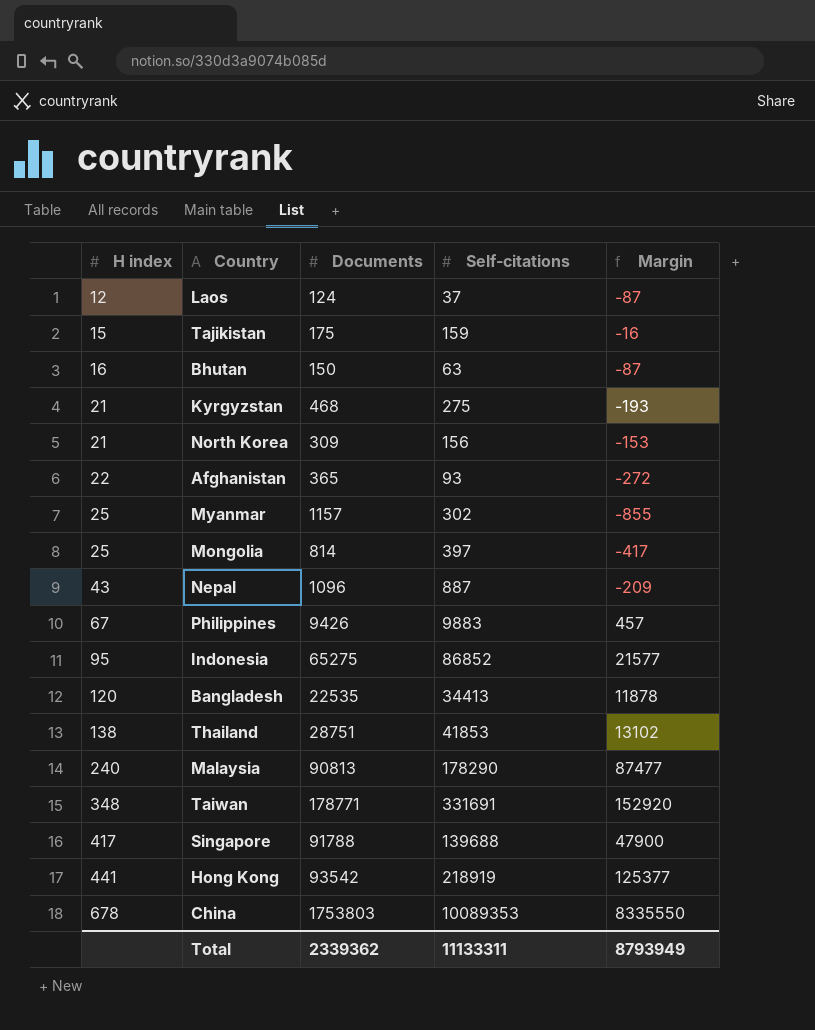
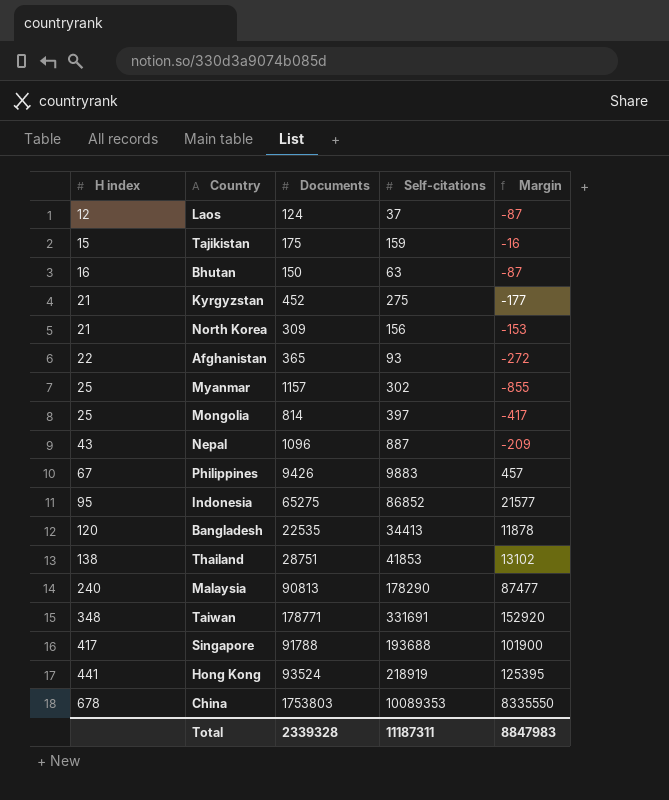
Kyrgyzstan | Documents: 468 -> 452
Kyrgyzstan | Margin: -193 -> -177
Singapore | Self-citations: 139688 -> 193688
Singapore | Margin: 47900 -> 101900
Hong Kong | Documents: 93542 -> 93524
Hong Kong | Margin: 125377 -> 125395
Total | Documents: 2339362 -> 2339328
Total | Self-citations: 11133311 -> 11187311
Total | Margin: 8793949 -> 8847983

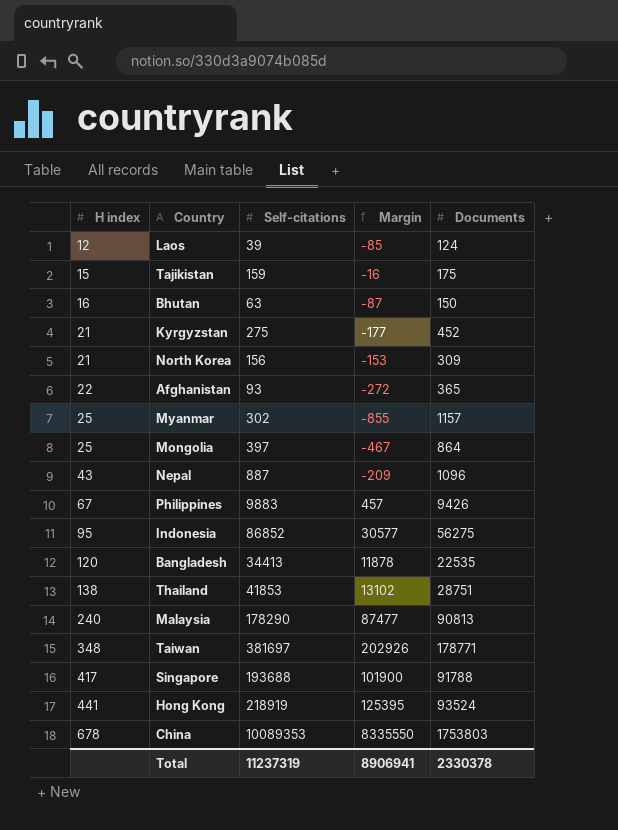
column Documents | position: 3 -> 5
Laos | Self-citations: 37 -> 39
Laos | Margin: -87 -> -85
Mongolia | Margin: -417 -> -467
Mongolia | Documents: 814 -> 864
Indonesia | Margin: 21577 -> 30577
Indonesia | Documents: 65275 -> 56275
Taiwan | Self-citations: 331691 -> 381697
Taiwan | Margin: 152920 -> 202926
Total | Self-citations: 11187311 -> 11237319
Total | Margin: 8847983 -> 8906941
Total | Documents: 2339328 -> 2330378

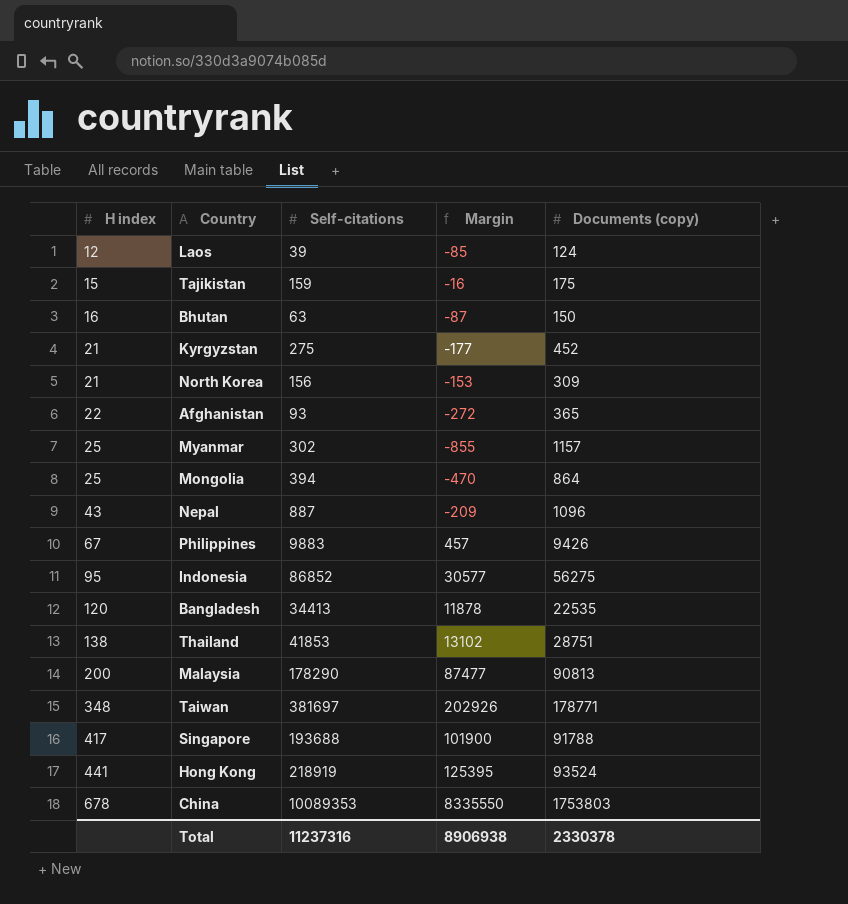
column name: Documents -> Documents (copy)
Mongolia | Self-citations: 397 -> 394
Mongolia | Margin: -467 -> -470
Malaysia | H index: 240 -> 200
Total | Self-citations: 11237319 -> 11237316
Total | Margin: 8906941 -> 8906938

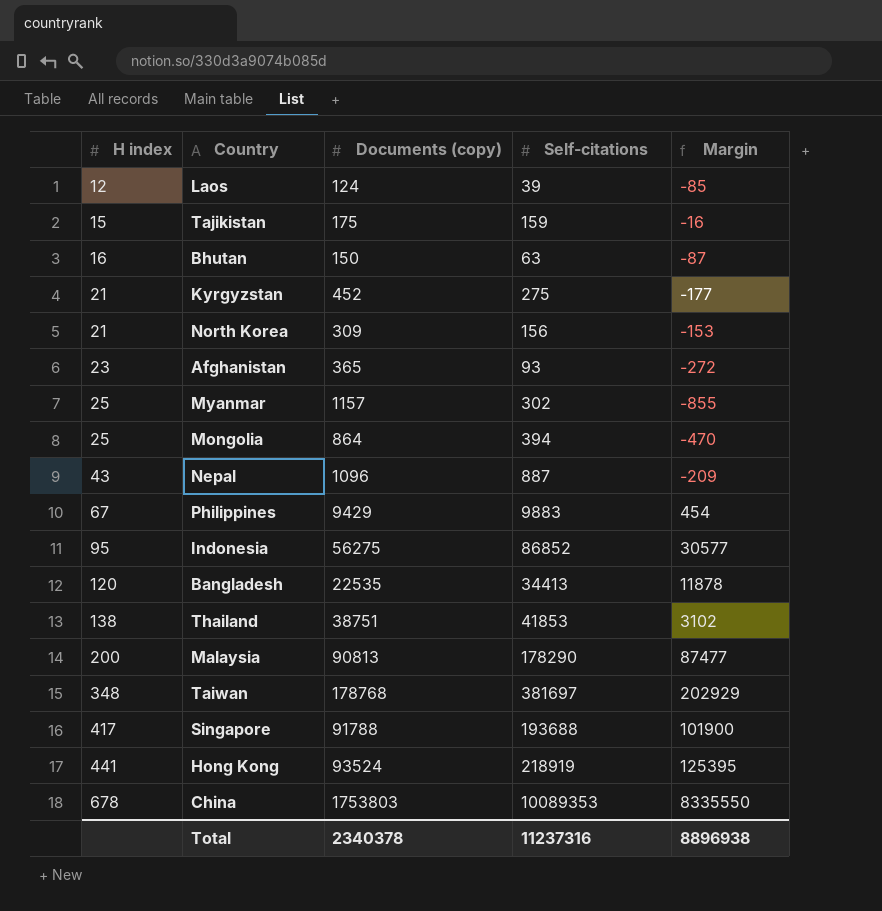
column Documents (copy) | position: 5 -> 3
Afghanistan | H index: 22 -> 23
Philippines | Documents (copy): 9426 -> 9429
Philippines | Margin: 457 -> 454
Thailand | Documents (copy): 28751 -> 38751
Thailand | Margin: 13102 -> 3102
Taiwan | Documents (copy): 178771 -> 178768
Taiwan | Margin: 202926 -> 202929
Total | Documents (copy): 2330378 -> 2340378
Total | Margin: 8906938 -> 8896938

